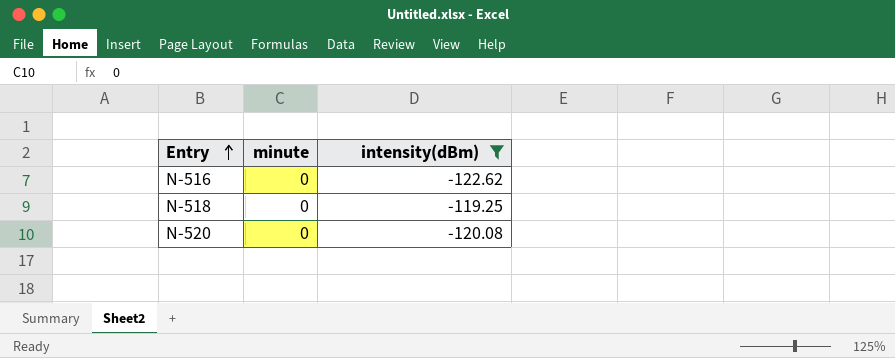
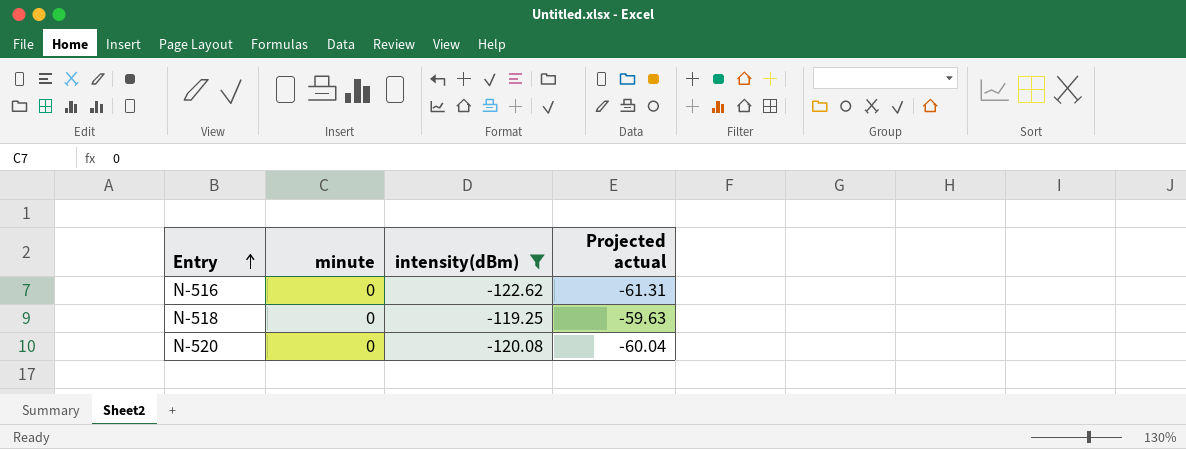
column Projected actual | formula: none -> [intensity(dBm)] * 0.5

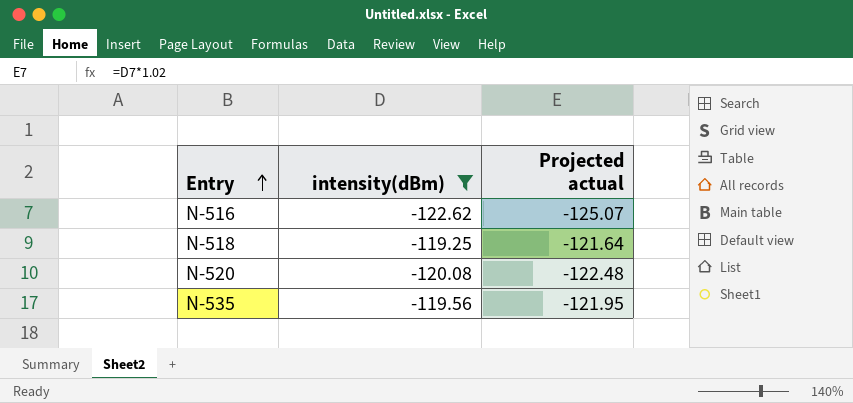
column minute | position: 2 -> none
column Projected actual | formula: [intensity(dBm)] * 0.5 -> [intensity(dBm)] * 1.02
row N-535: none -> -119.56 | -121.95

